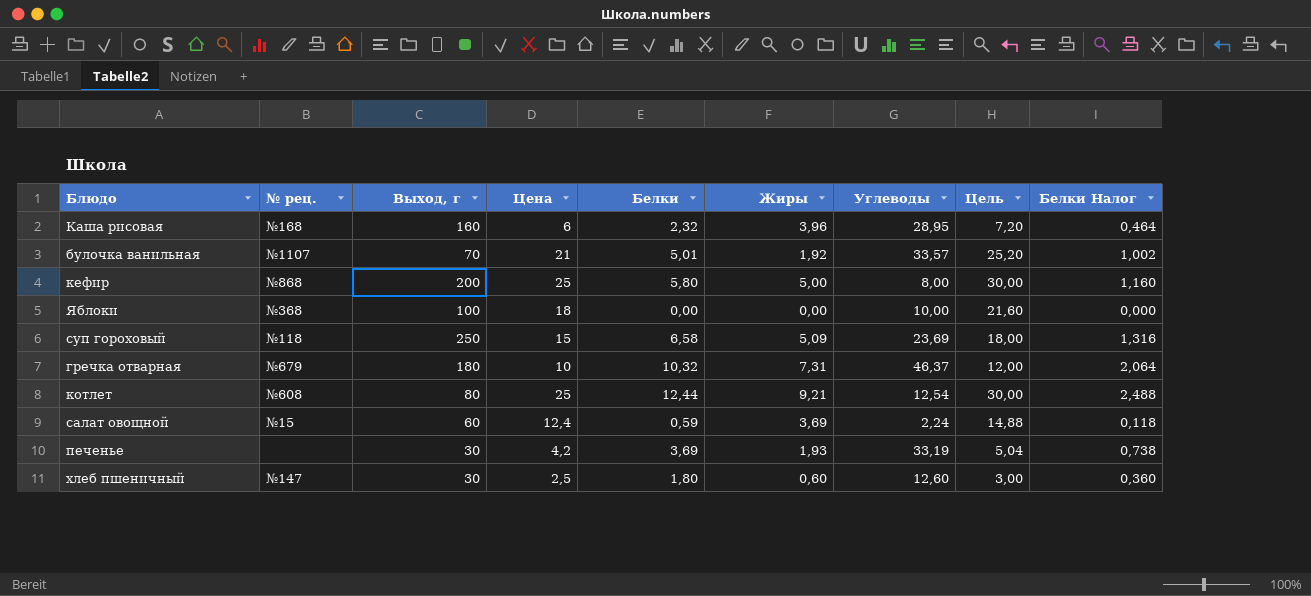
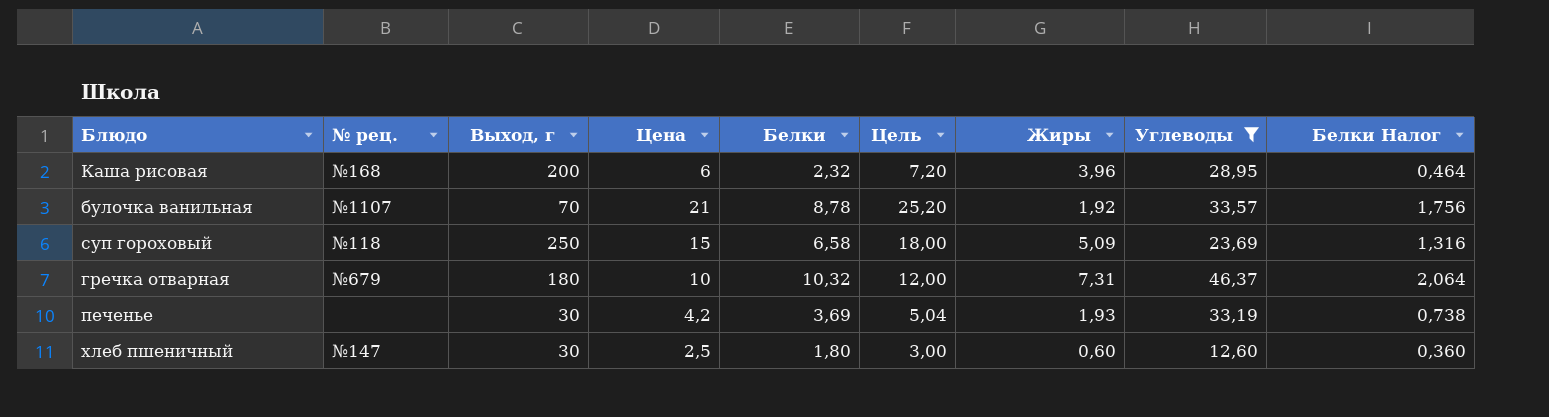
filter: none -> Углеводы >= 12,60
column Цель | position: 8 -> 6
Каша рисовая | Выход, г: 160 -> 200
булочка ванильная | Белки: 5,01 -> 8,78
булочка ванильная | Белки Налог: 1,002 -> 1,756

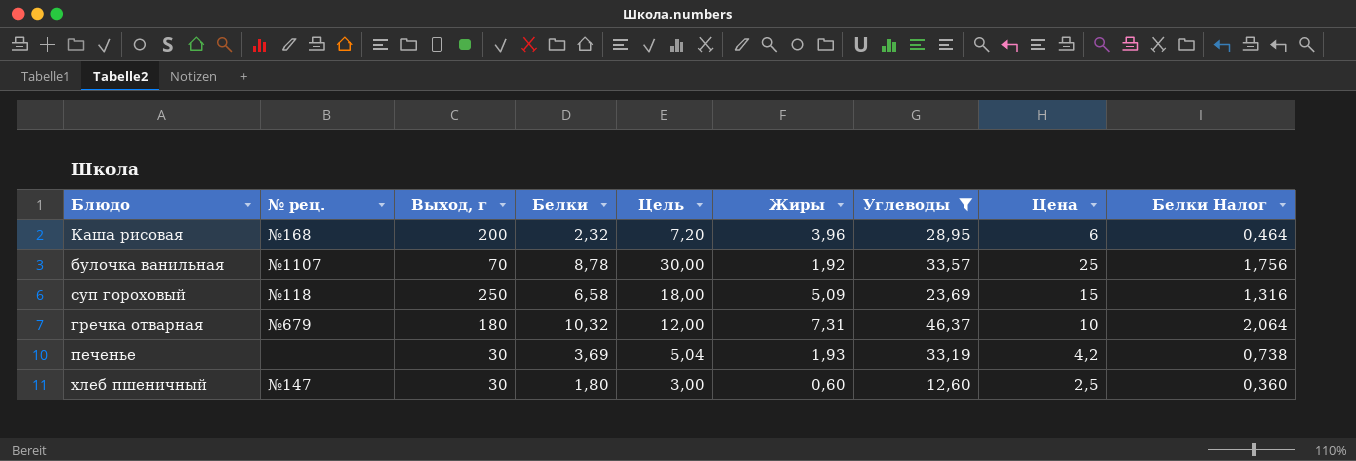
column Цена | position: 4 -> 8
булочка ванильная | Цель: 25,20 -> 30,00
булочка ванильная | Цена: 21 -> 25

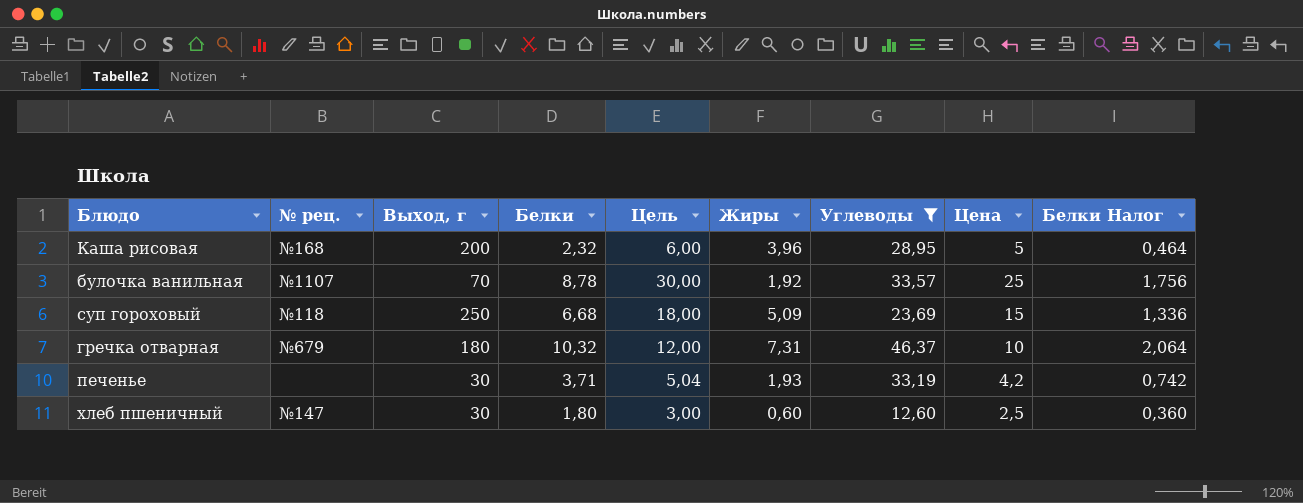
Каша рисовая | Цель: 7,20 -> 6,00
Каша рисовая | Цена: 6 -> 5
суп гороховый | Белки: 6,58 -> 6,68
суп гороховый | Белки Налог: 1,316 -> 1,336
печенье | Белки: 3,69 -> 3,71
печенье | Белки Налог: 0,738 -> 0,742

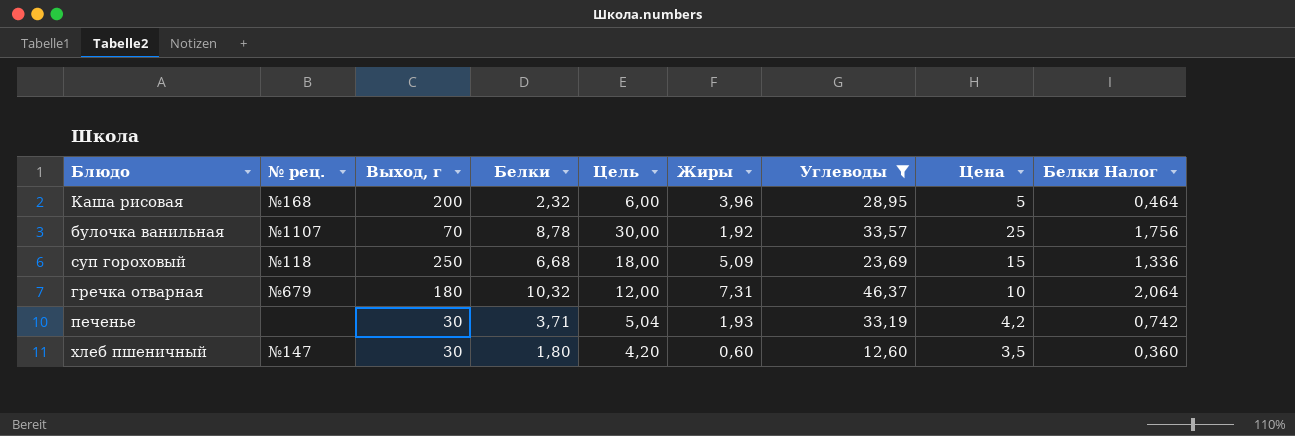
хлеб пшеничный | Цель: 3,00 -> 4,20
хлеб пшеничный | Цена: 2,5 -> 3,5

